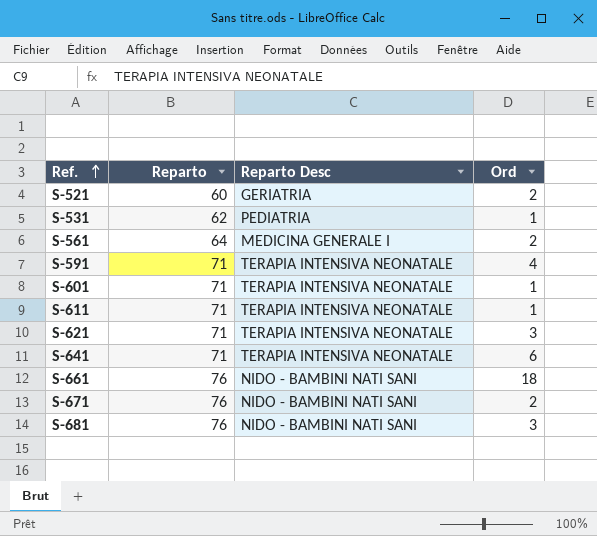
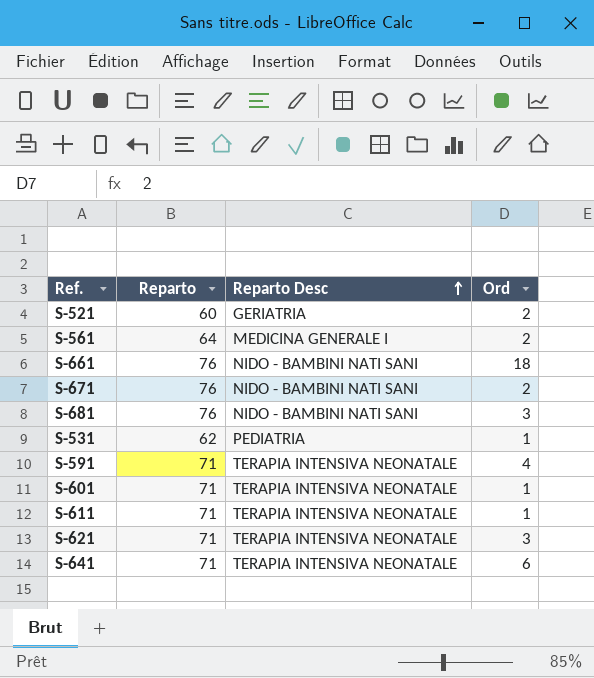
row order: Ref. ascending -> Reparto Desc ascending

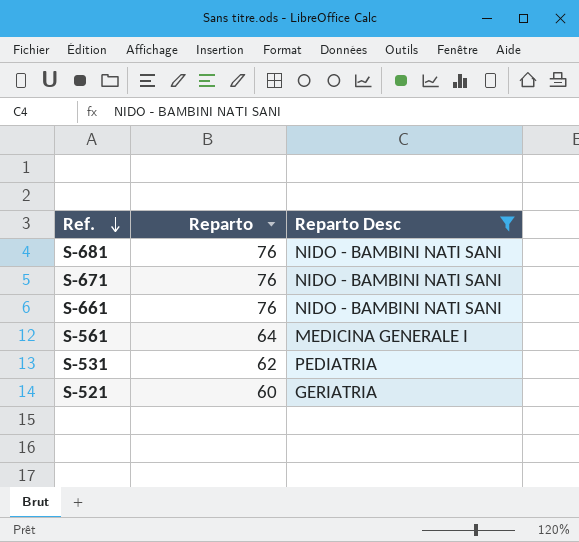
filter: none -> Reparto Desc != TERAPIA INTENSIVA NEONATALE
row order: Reparto Desc ascending -> Ref. descending
column Ord | position: 4 -> none

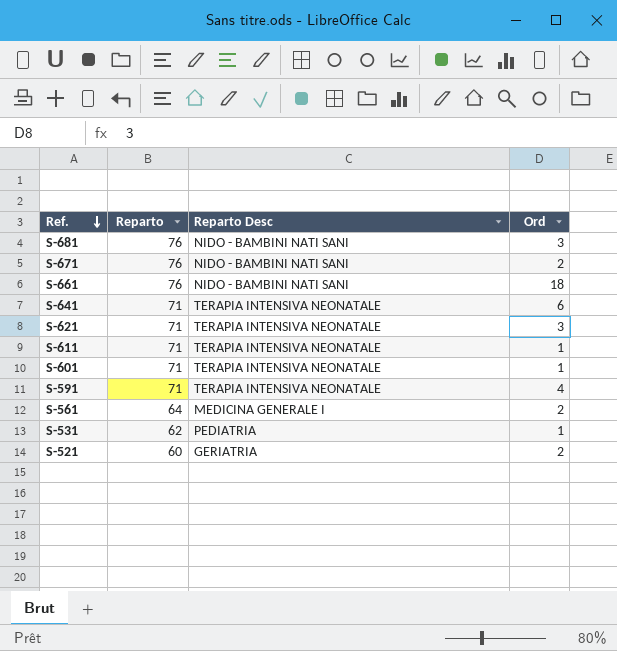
filter: Reparto Desc != TERAPIA INTENSIVA NEONATALE -> none
column Ord | position: none -> 4

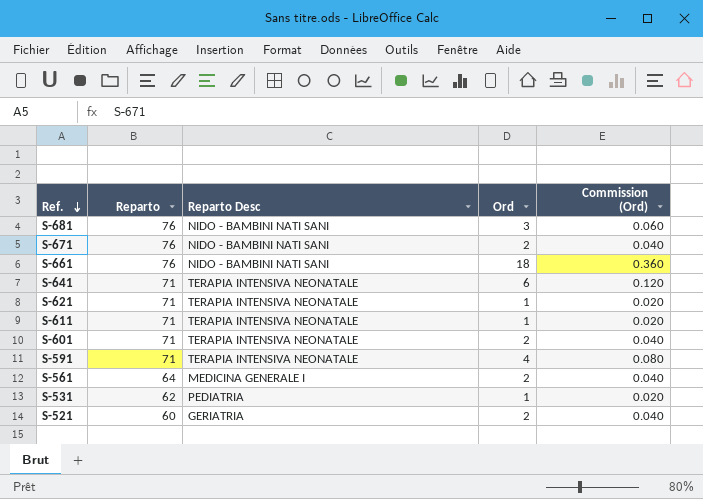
column Commission (Ord) | formula: none -> [Ord] * 0.02
S-621 | Ord: 3 -> 1
S-601 | Ord: 1 -> 2

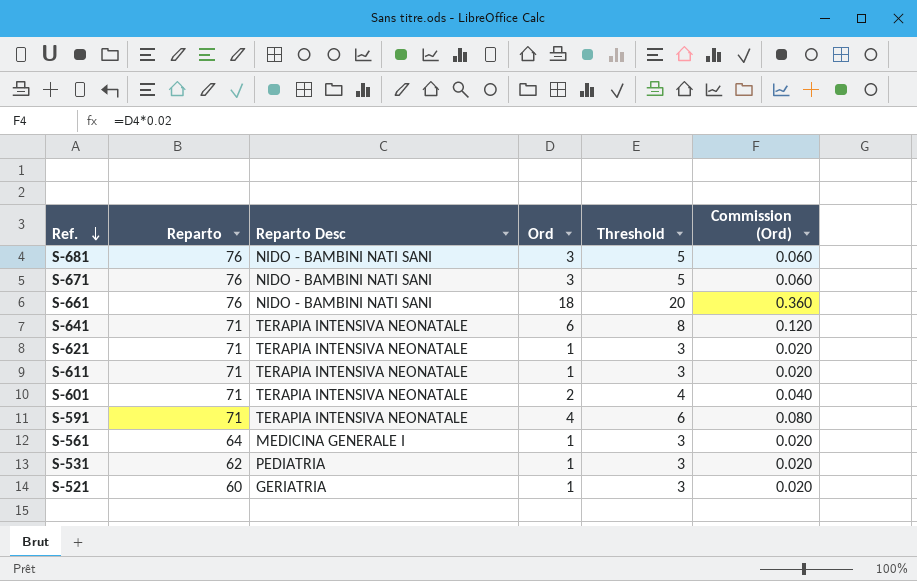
column Threshold | formula: none -> [Ord] + 2
S-671 | Ord: 2 -> 3
S-671 | Commission (Ord): 0.040 -> 0.060
S-561 | Ord: 2 -> 1
S-561 | Commission (Ord): 0.040 -> 0.020
S-521 | Ord: 2 -> 1
S-521 | Commission (Ord): 0.040 -> 0.020

